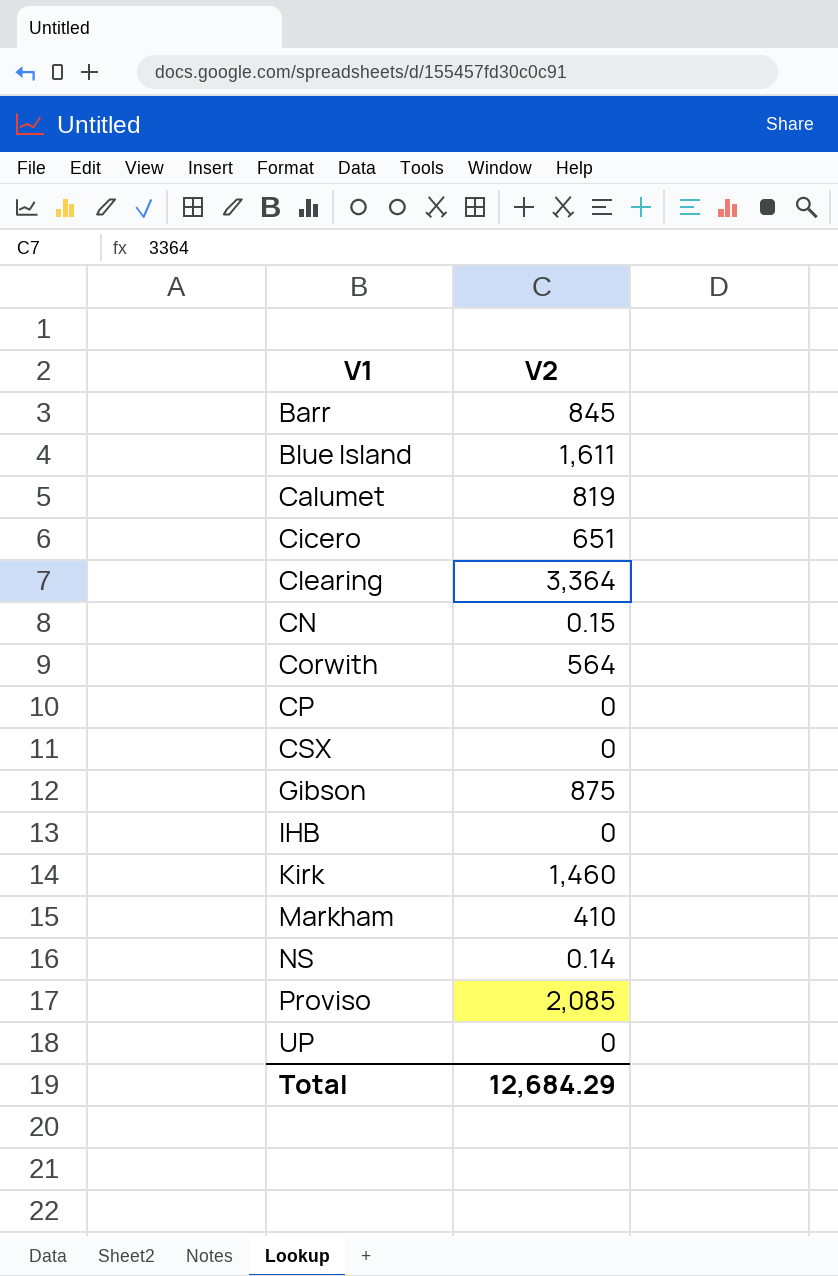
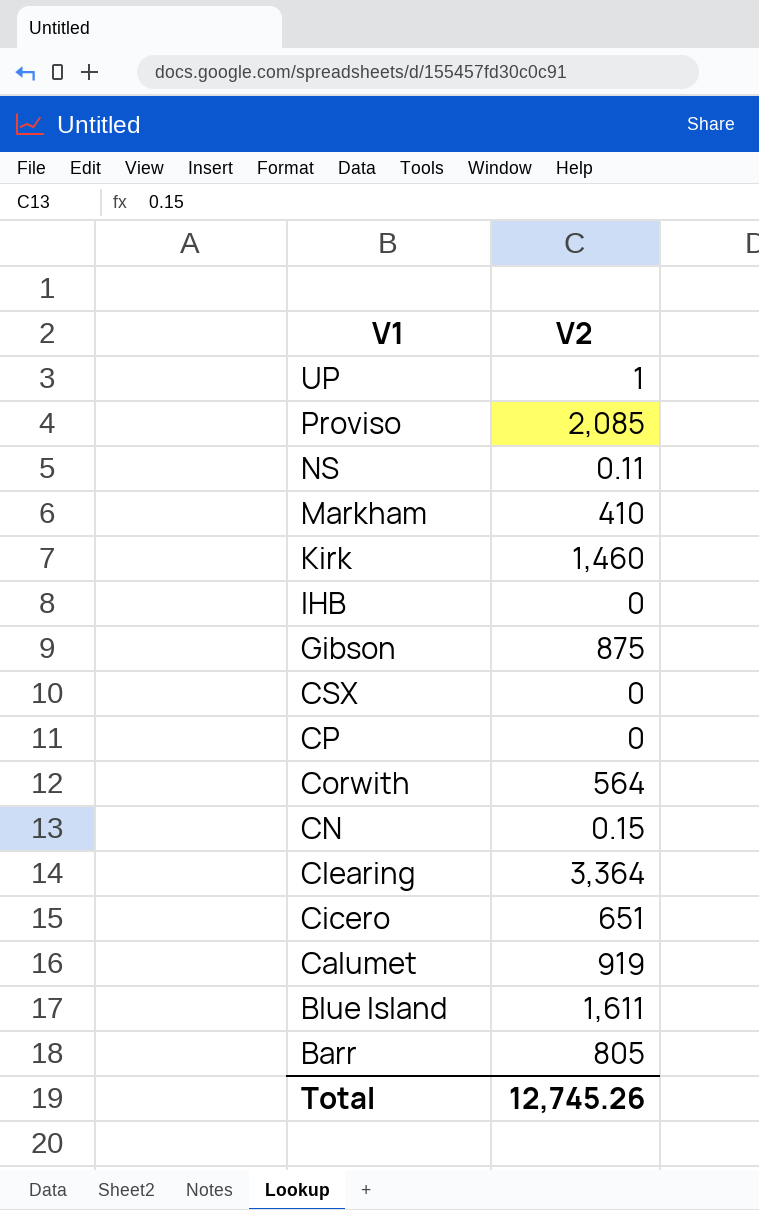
row order: V1 ascending -> V1 descending
UP | V2: 0 -> 1
NS | V2: 0.14 -> 0.11
Calumet | V2: 819 -> 919
Barr | V2: 845 -> 805
Total | V2: 12,684.29 -> 12,745.26

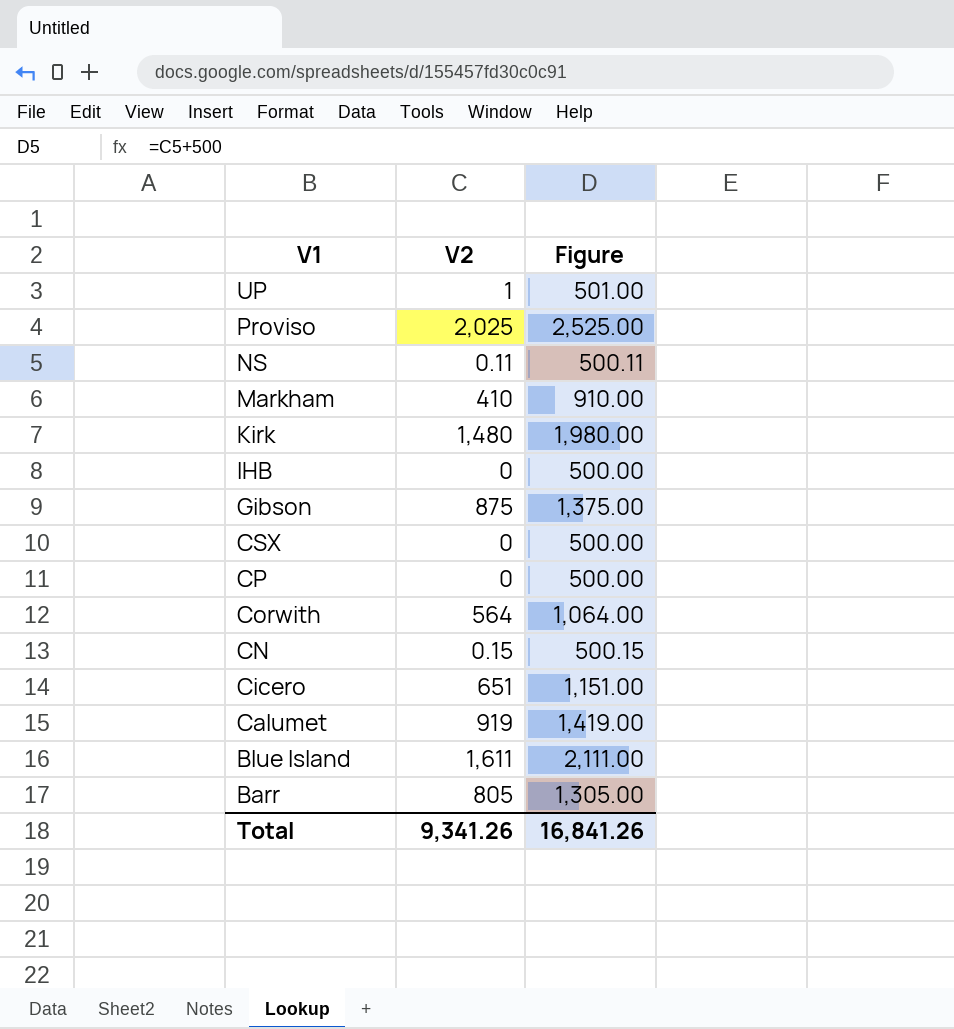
column Figure | formula: none -> [V2] + 500
row Clearing: 3,364 -> none
Proviso | V2: 2,085 -> 2,025
Kirk | V2: 1,460 -> 1,480
Total | V2: 12,745.26 -> 9,341.26

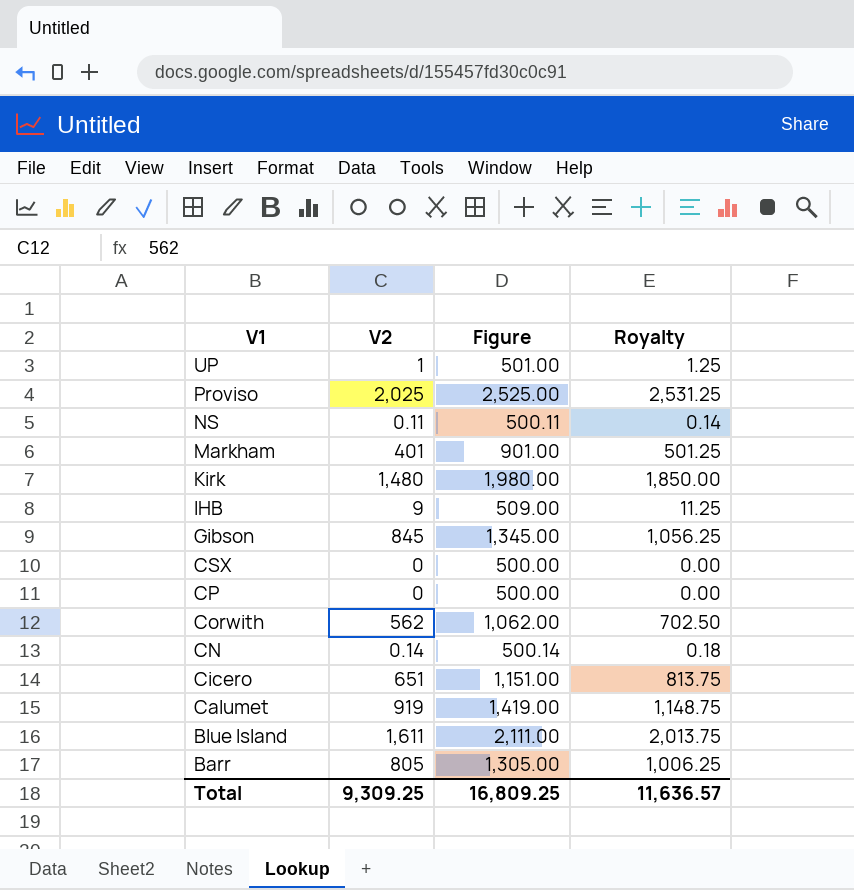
column Royalty | formula: none -> [V2] * 1.25
Markham | V2: 410 -> 401
Markham | Figure: 910.00 -> 901.00
IHB | V2: 0 -> 9
IHB | Figure: 500.00 -> 509.00
Gibson | V2: 875 -> 845
Gibson | Figure: 1,375.00 -> 1,345.00
Corwith | V2: 564 -> 562
Corwith | Figure: 1,064.00 -> 1,062.00
CN | V2: 0.15 -> 0.14
CN | Figure: 500.15 -> 500.14
Total | V2: 9,341.26 -> 9,309.25
Total | Figure: 16,841.26 -> 16,809.25

